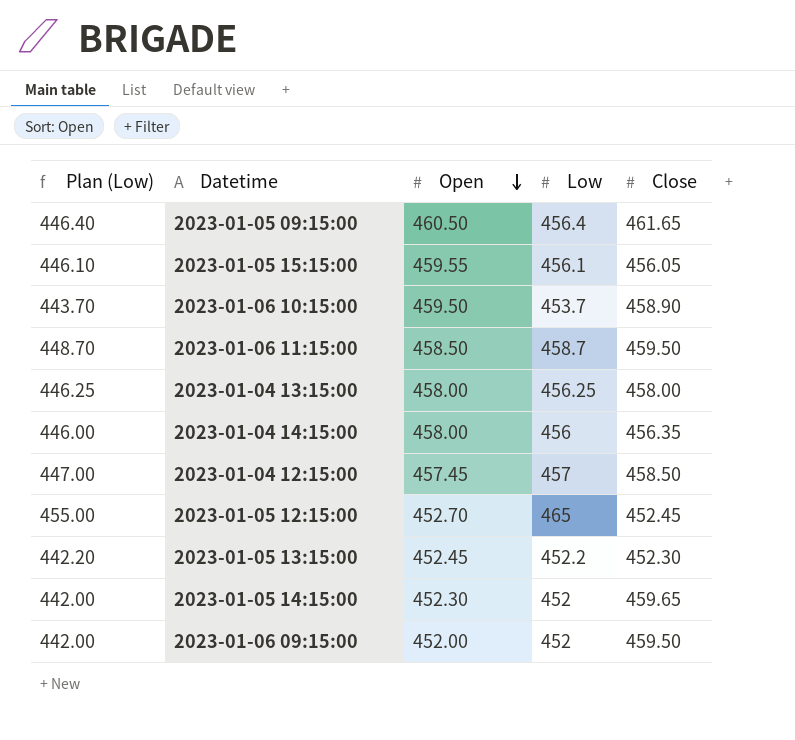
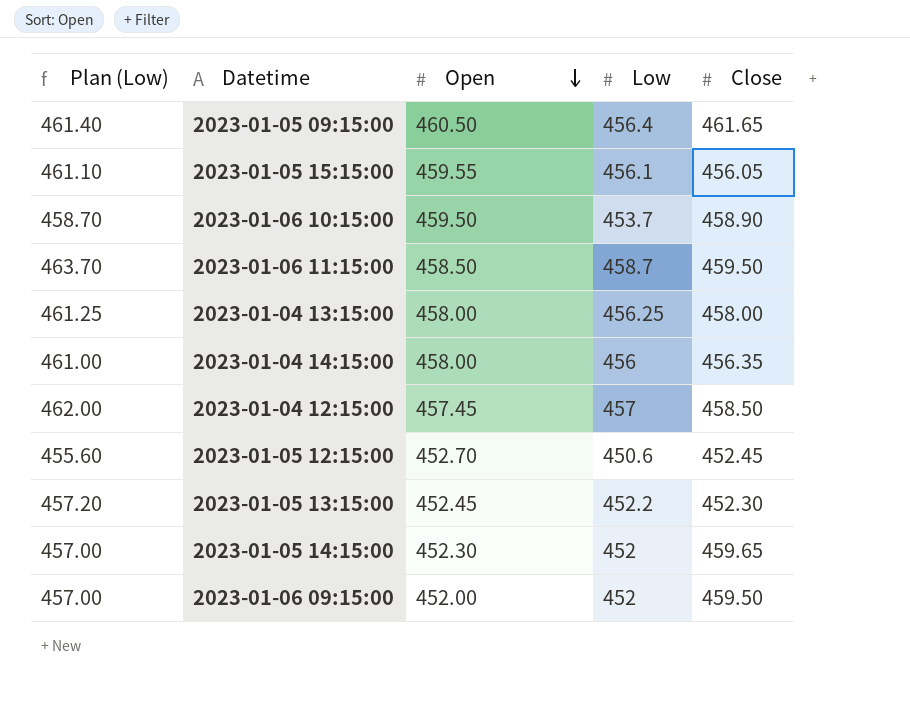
column Plan (Low) | formula: [Low] - 10 -> [Low] + 5
2023-01-05 12:15:00 | Low: 465 -> 450.6

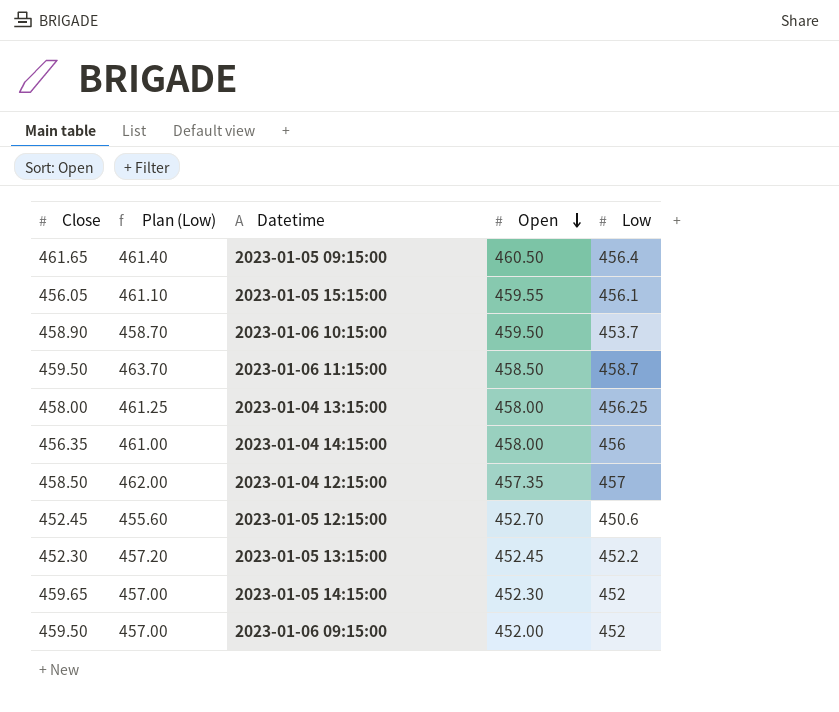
column Close | position: 5 -> 1
2023-01-04 12:15:00 | Open: 457.45 -> 457.35

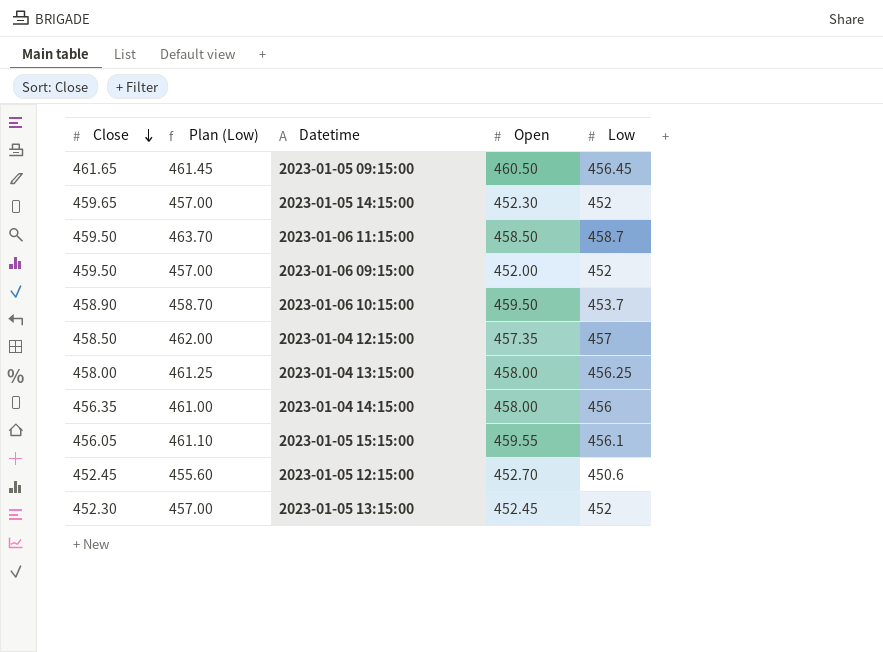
row order: Open descending -> Close descending
2023-01-05 09:15:00 | Plan (Low): 461.40 -> 461.45
2023-01-05 09:15:00 | Low: 456.4 -> 456.45
2023-01-05 13:15:00 | Plan (Low): 457.20 -> 457.00
2023-01-05 13:15:00 | Low: 452.2 -> 452

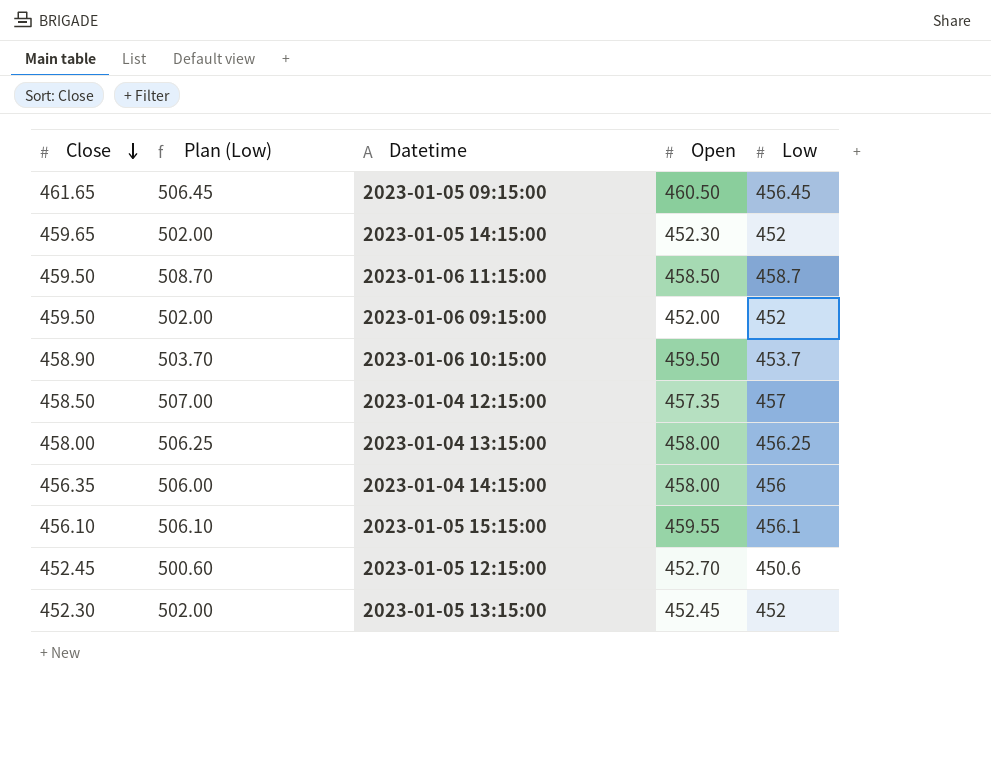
column Plan (Low) | formula: [Low] + 5 -> [Low] + 50
2023-01-05 15:15:00 | Close: 456.05 -> 456.10

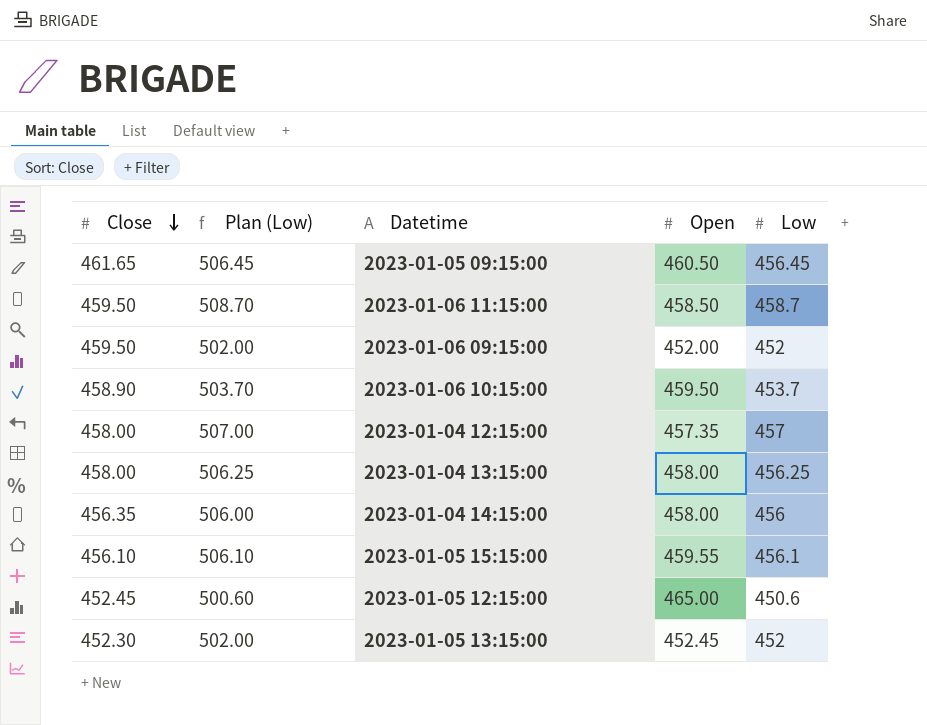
row 2023-01-05 14:15:00: 459.65 | 502.00 | 452.30 | 452 -> none
2023-01-04 12:15:00 | Close: 458.50 -> 458.00
2023-01-05 12:15:00 | Open: 452.70 -> 465.00

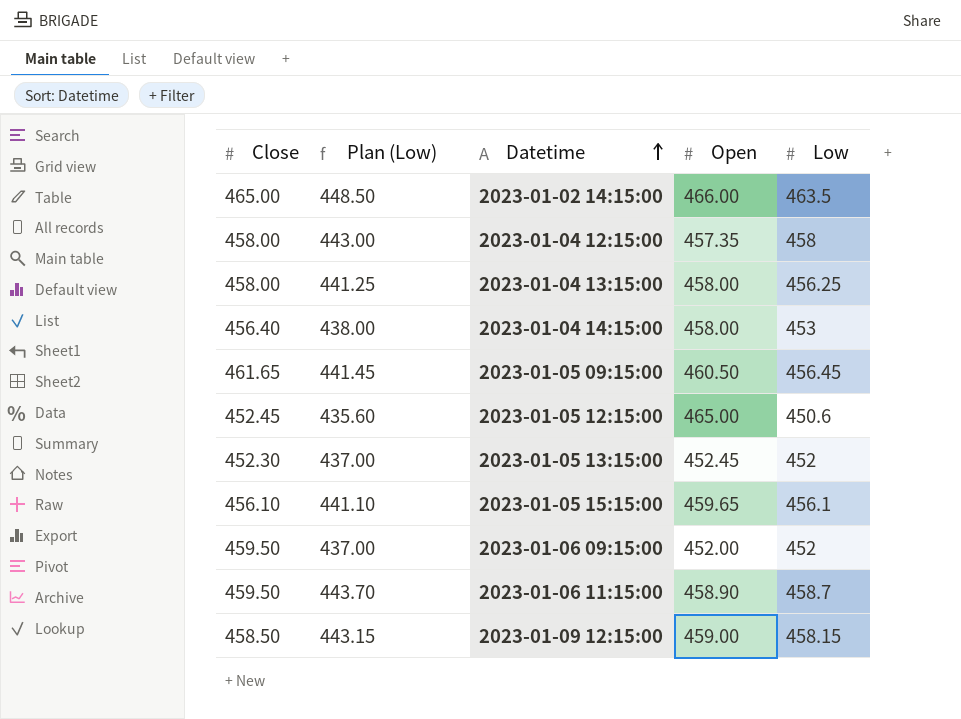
row order: Close descending -> Datetime ascending
column Plan (Low) | formula: [Low] + 50 -> [Low] - 15
row 2023-01-06 10:15:00: 458.90 | 503.70 | 459.50 | 453.7 -> none
row 2023-01-02 14:15:00: none -> 465.00 | 448.50 | 466.00 | 463.5
2023-01-04 12:15:00 | Low: 457 -> 458
2023-01-04 14:15:00 | Close: 456.35 -> 456.40
2023-01-04 14:15:00 | Low: 456 -> 453
2023-01-05 15:15:00 | Open: 459.55 -> 459.65
2023-01-06 11:15:00 | Open: 458.50 -> 458.90
row 2023-01-09 12:15:00: none -> 458.50 | 443.15 | 459.00 | 458.15

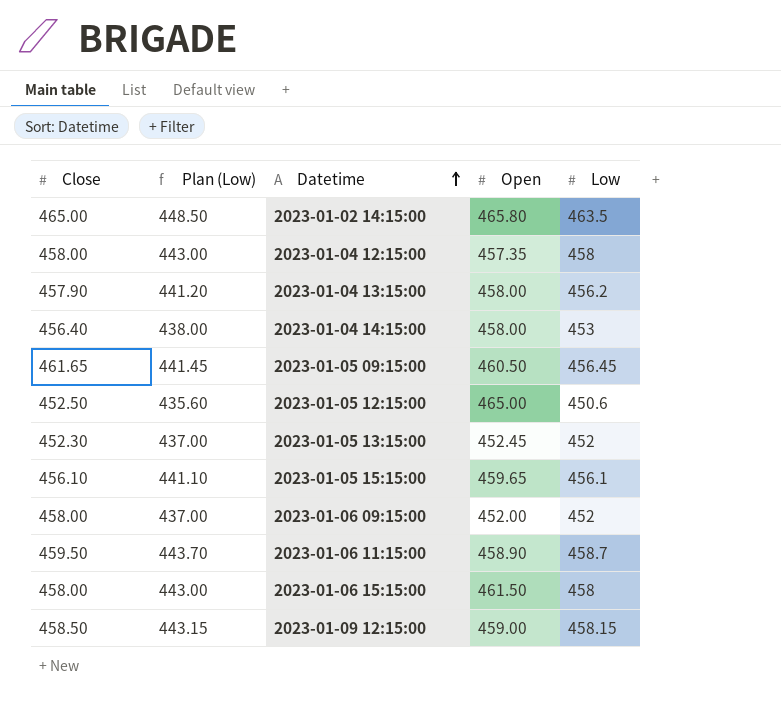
2023-01-02 14:15:00 | Open: 466.00 -> 465.80
2023-01-04 13:15:00 | Close: 458.00 -> 457.90
2023-01-04 13:15:00 | Plan (Low): 441.25 -> 441.20
2023-01-04 13:15:00 | Low: 456.25 -> 456.2
2023-01-05 12:15:00 | Close: 452.45 -> 452.50
2023-01-06 09:15:00 | Close: 459.50 -> 458.00
row 2023-01-06 15:15:00: none -> 458.00 | 443.00 | 461.50 | 458

